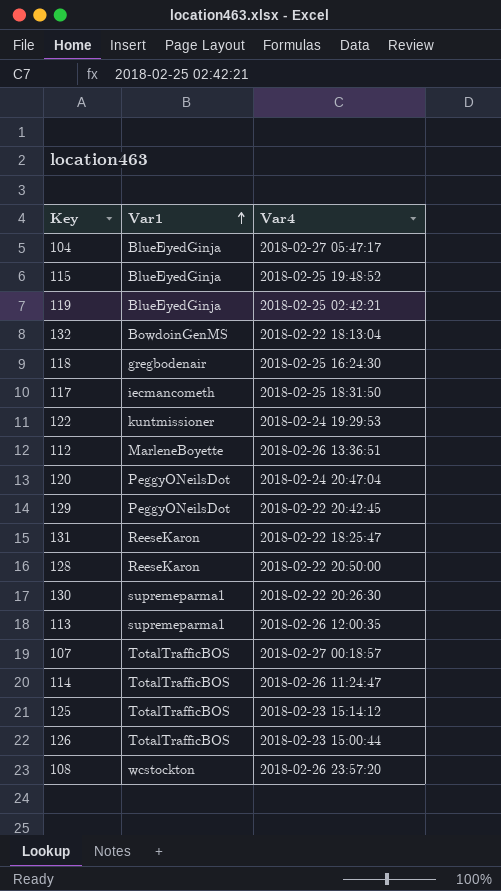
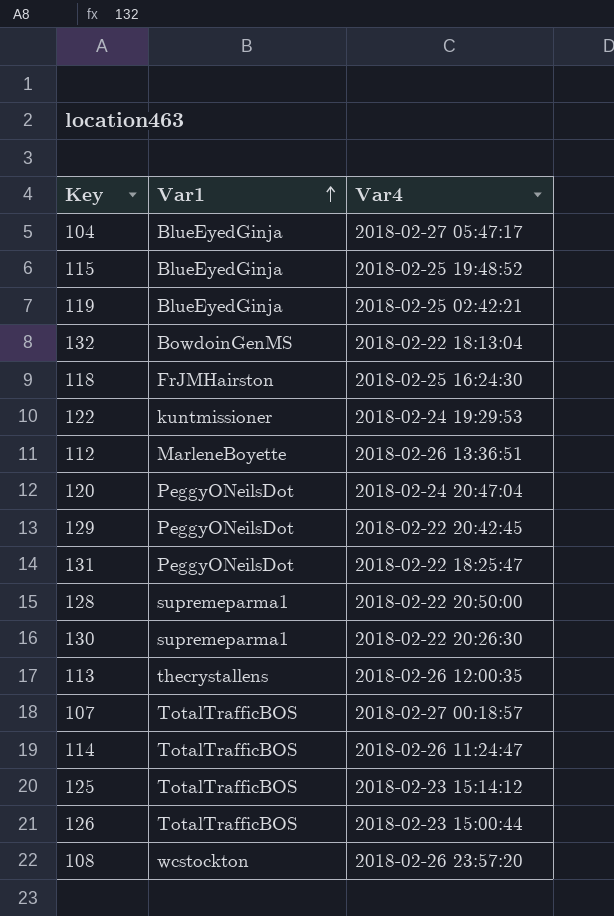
row 117: iecmancometh | 2018-02-25 18:31:50 -> none
118 | Var1: gregbodenair -> FrJMHairston
131 | Var1: ReeseKaron -> PeggyONeilsDot
128 | Var1: ReeseKaron -> supremeparma1
113 | Var1: supremeparma1 -> thecrystallens

